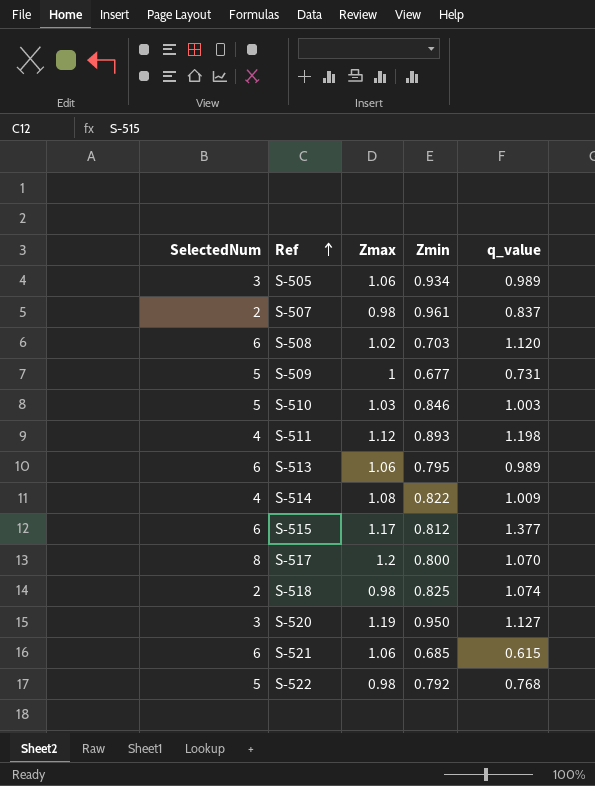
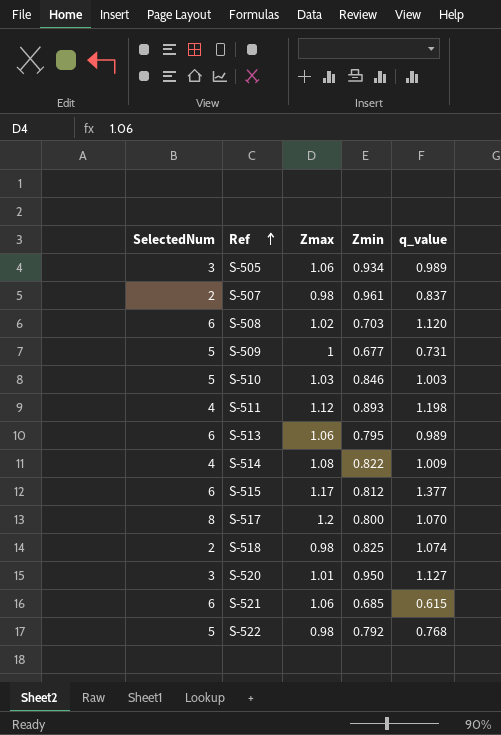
S-520 | Zmax: 1.19 -> 1.01

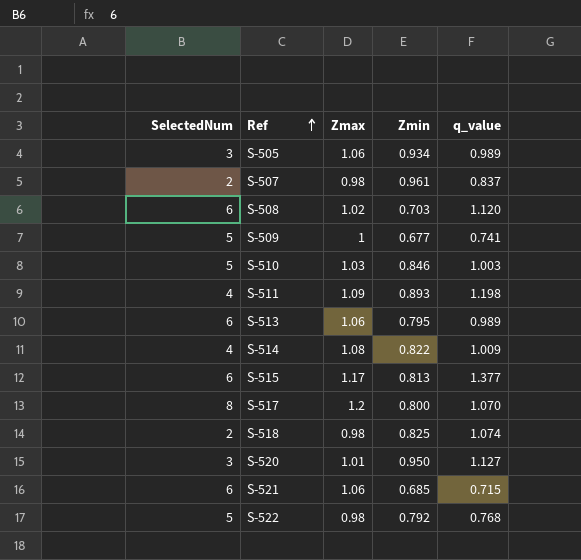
S-509 | q_value: 0.731 -> 0.741
S-511 | Zmax: 1.12 -> 1.09
S-515 | Zmin: 0.812 -> 0.813
S-521 | q_value: 0.615 -> 0.715

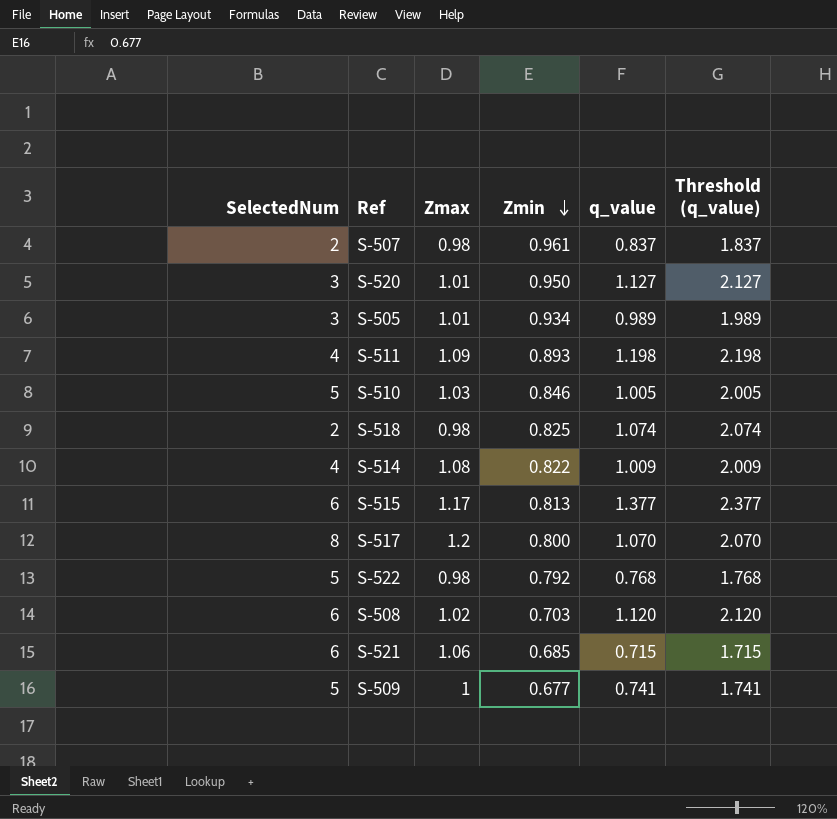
row order: Ref ascending -> Zmin descending
column Threshold (q_value) | formula: none -> [q_value] + 1
row S-513: 6 | 1.06 | 0.795 | 0.989 -> none
S-505 | Zmax: 1.06 -> 1.01
S-510 | q_value: 1.003 -> 1.005

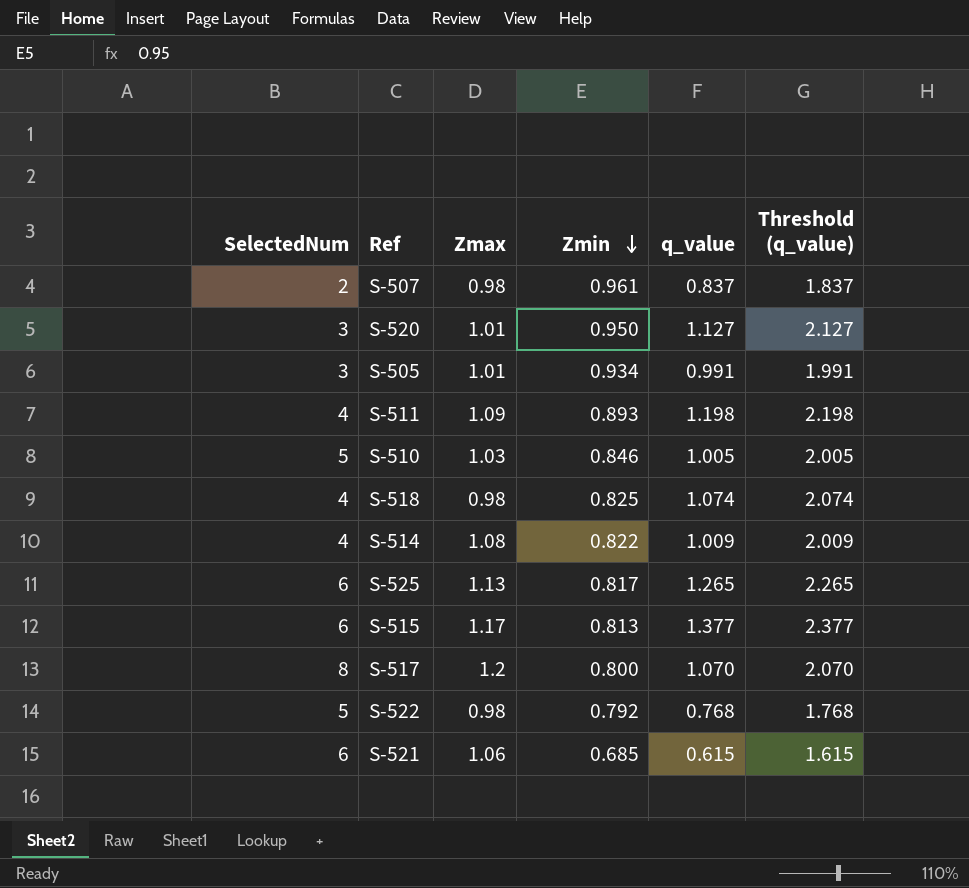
row S-508: 6 | 1.02 | 0.703 | 1.120 | 2.120 -> none
row S-509: 5 | 1 | 0.677 | 0.741 | 1.741 -> none
S-505 | q_value: 0.989 -> 0.991
S-505 | Threshold (q_value): 1.989 -> 1.991
S-518 | SelectedNum: 2 -> 4
row S-525: none -> 6 | 1.13 | 0.817 | 1.265 | 2.265
S-521 | q_value: 0.715 -> 0.615
S-521 | Threshold (q_value): 1.715 -> 1.615

